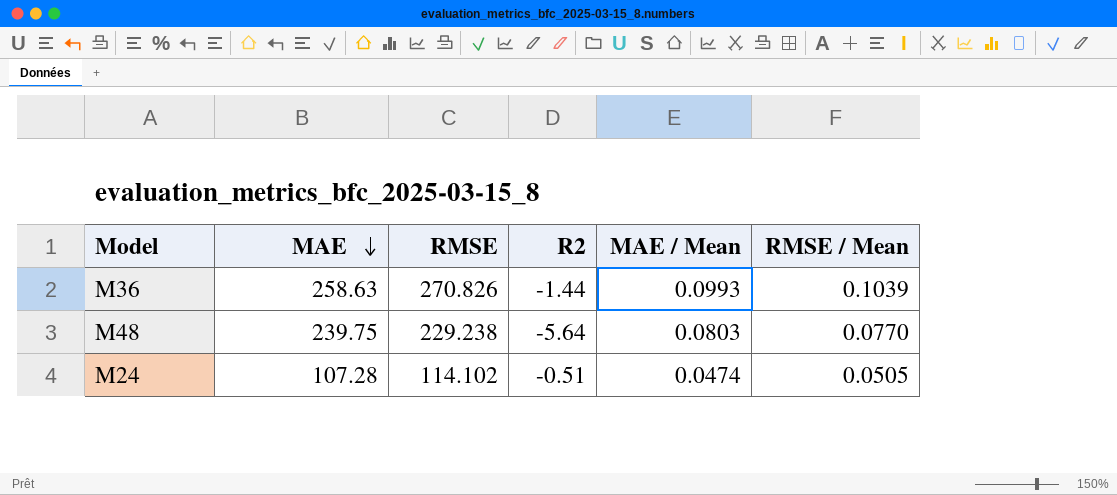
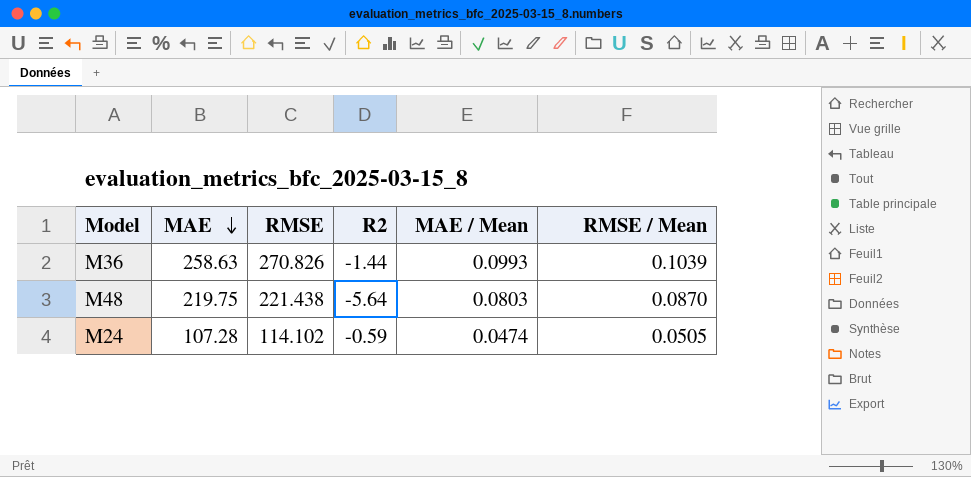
M48 | MAE: 239.75 -> 219.75
M48 | RMSE: 229.238 -> 221.438
M48 | RMSE / Mean: 0.0770 -> 0.0870
M24 | R2: -0.51 -> -0.59

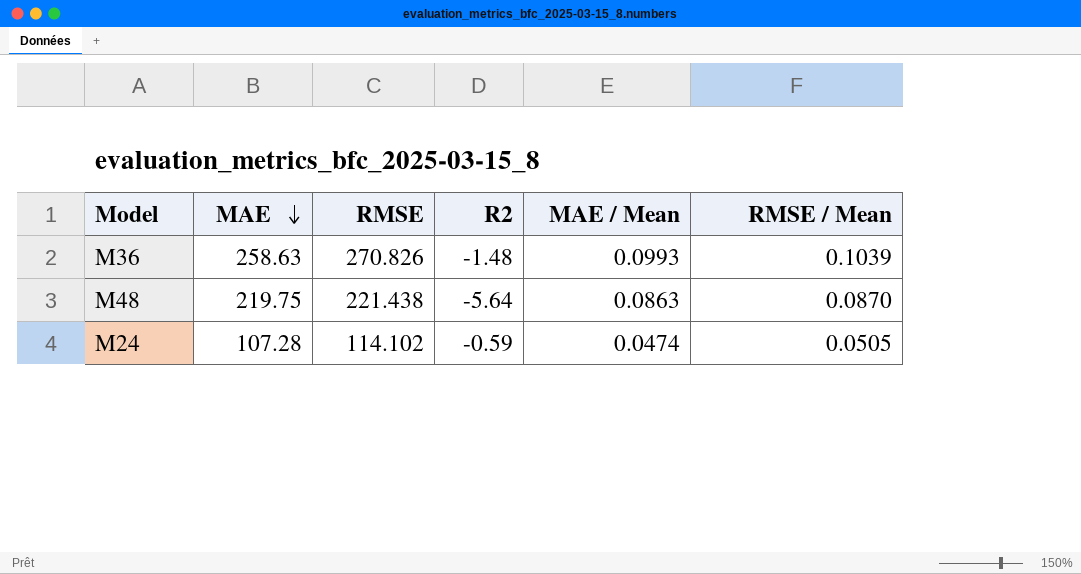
M36 | R2: -1.44 -> -1.48
M48 | MAE / Mean: 0.0803 -> 0.0863

